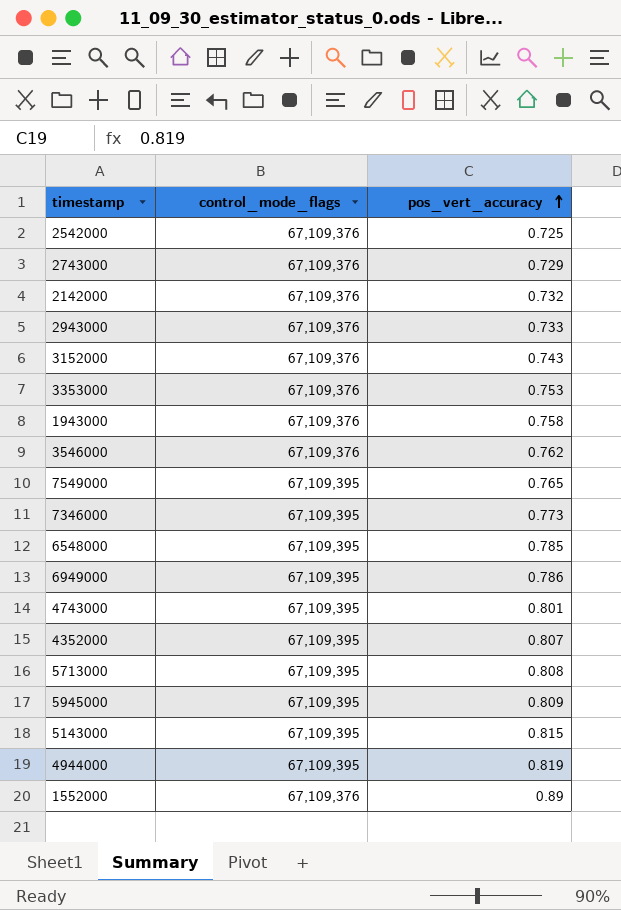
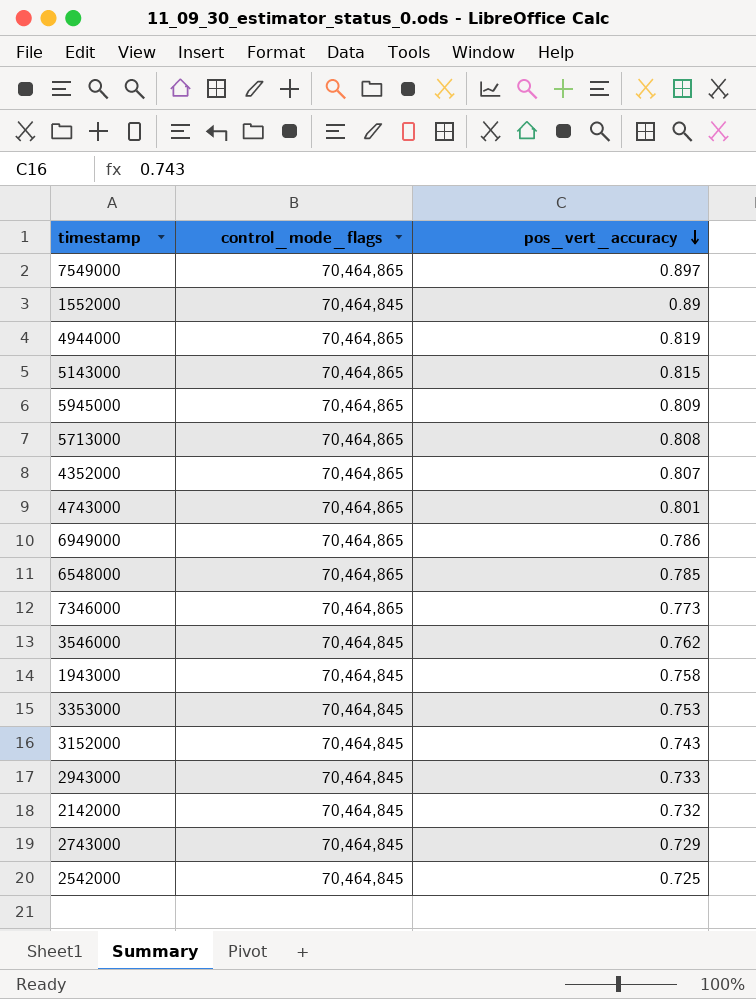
row order: pos_vert_accuracy ascending -> pos_vert_accuracy descending
7549000 | control_mode_flags: 67,109,395 -> 70,464,865
7549000 | pos_vert_accuracy: 0.765 -> 0.897
1552000 | control_mode_flags: 67,109,376 -> 70,464,845
4944000 | control_mode_flags: 67,109,395 -> 70,464,865
5143000 | control_mode_flags: 67,109,395 -> 70,464,865
5945000 | control_mode_flags: 67,109,395 -> 70,464,865
5713000 | control_mode_flags: 67,109,395 -> 70,464,865
4352000 | control_mode_flags: 67,109,395 -> 70,464,865
4743000 | control_mode_flags: 67,109,395 -> 70,464,865
6949000 | control_mode_flags: 67,109,395 -> 70,464,865
6548000 | control_mode_flags: 67,109,395 -> 70,464,865
7346000 | control_mode_flags: 67,109,395 -> 70,464,865
3546000 | control_mode_flags: 67,109,376 -> 70,464,845
1943000 | control_mode_flags: 67,109,376 -> 70,464,845
3353000 | control_mode_flags: 67,109,376 -> 70,464,845
3152000 | control_mode_flags: 67,109,376 -> 70,464,845
2943000 | control_mode_flags: 67,109,376 -> 70,464,845
2142000 | control_mode_flags: 67,109,376 -> 70,464,845
2743000 | control_mode_flags: 67,109,376 -> 70,464,845
2542000 | control_mode_flags: 67,109,376 -> 70,464,845

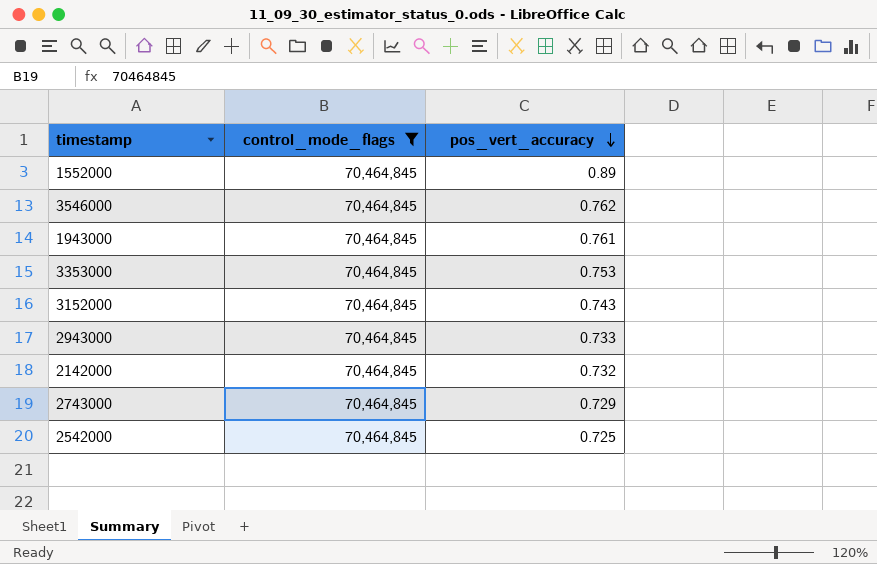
filter: none -> control_mode_flags = 70,464,845
1943000 | pos_vert_accuracy: 0.758 -> 0.761

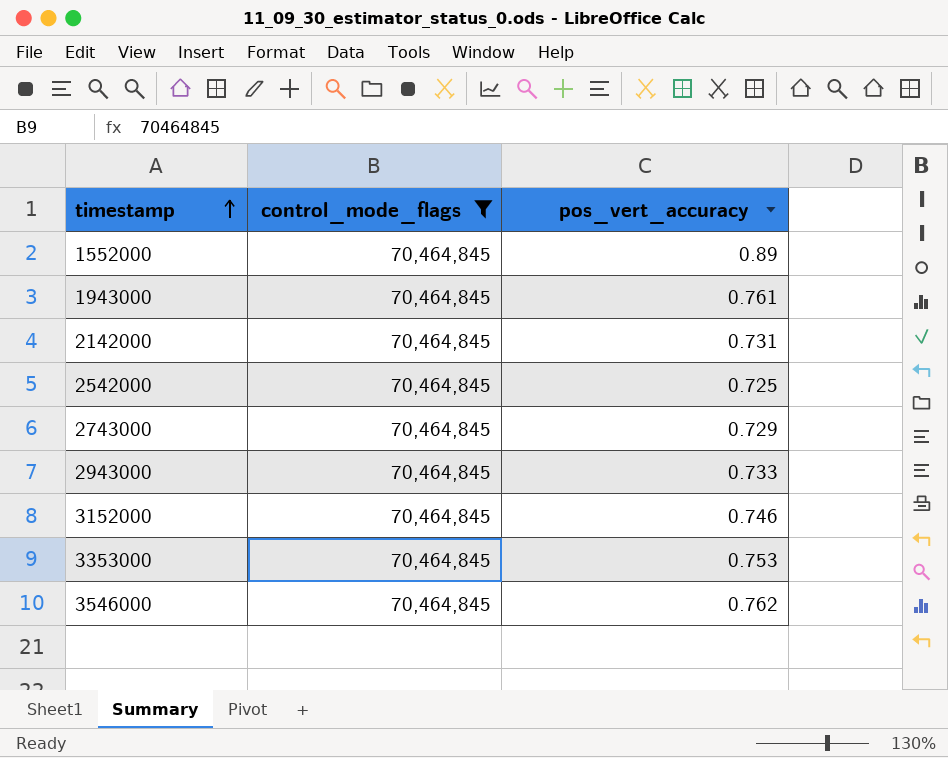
row order: pos_vert_accuracy descending -> timestamp ascending
2142000 | pos_vert_accuracy: 0.732 -> 0.731
3152000 | pos_vert_accuracy: 0.743 -> 0.746

